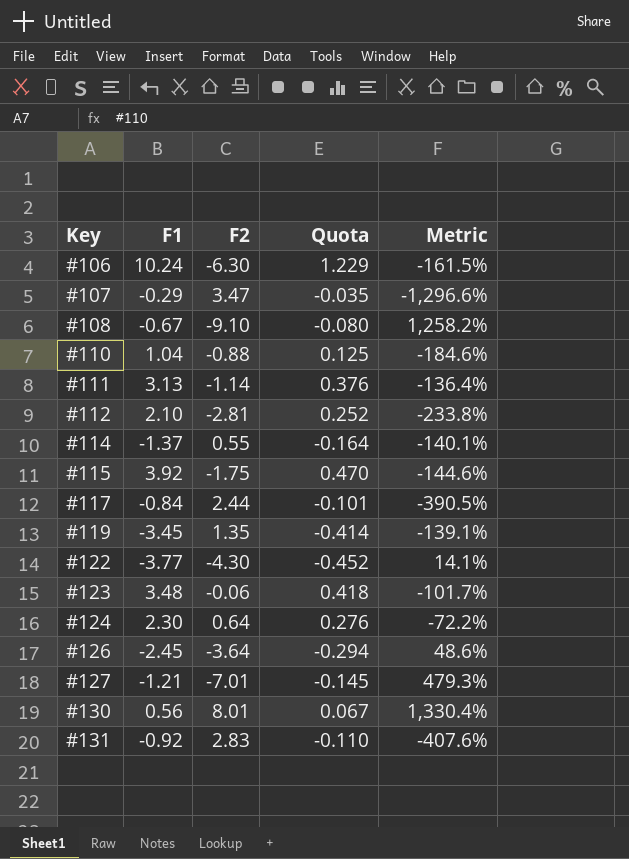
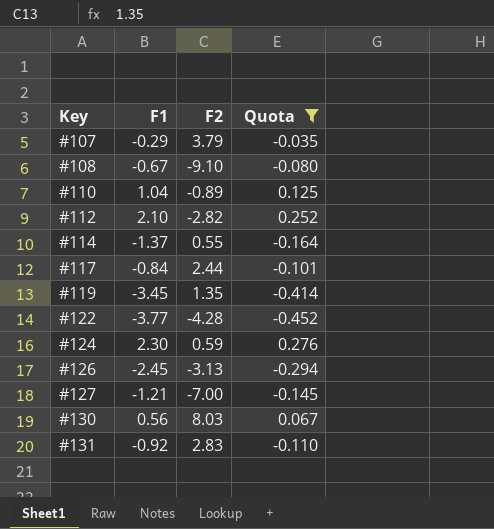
filter: none -> Quota <= 0.276
column Metric | formula: ([F2] - [F1]) / [F1] -> none
#107 | F2: 3.47 -> 3.79
#110 | F2: -0.88 -> -0.89
#112 | F2: -2.81 -> -2.82
#122 | F2: -4.30 -> -4.28
#124 | F2: 0.64 -> 0.59
#126 | F2: -3.64 -> -3.13
#127 | F2: -7.01 -> -7.00
#130 | F2: 8.01 -> 8.03

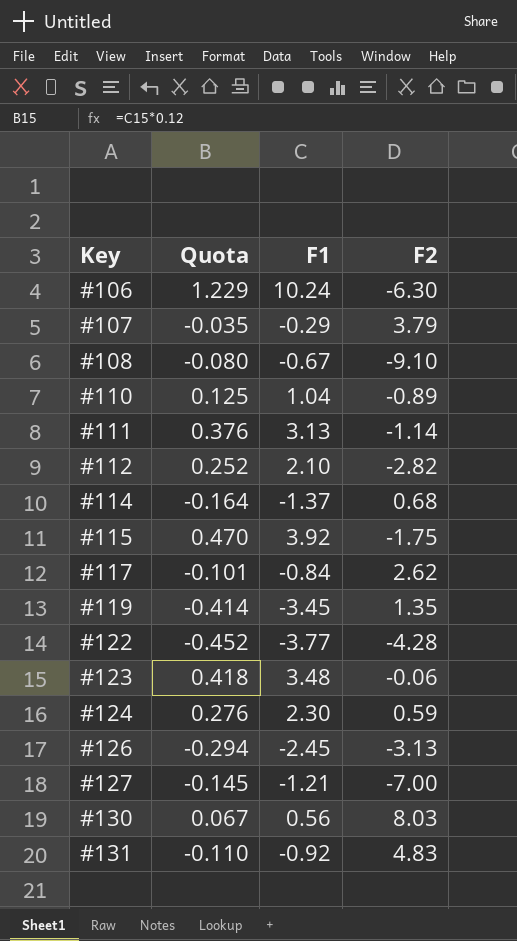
filter: Quota <= 0.276 -> none
column Quota | position: 4 -> 2
#114 | F2: 0.55 -> 0.68
#117 | F2: 2.44 -> 2.62
#131 | F2: 2.83 -> 4.83

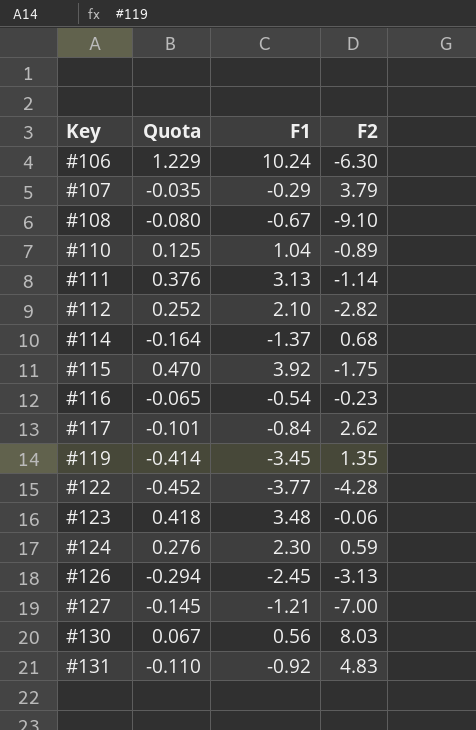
row #116: none -> -0.065 | -0.54 | -0.23

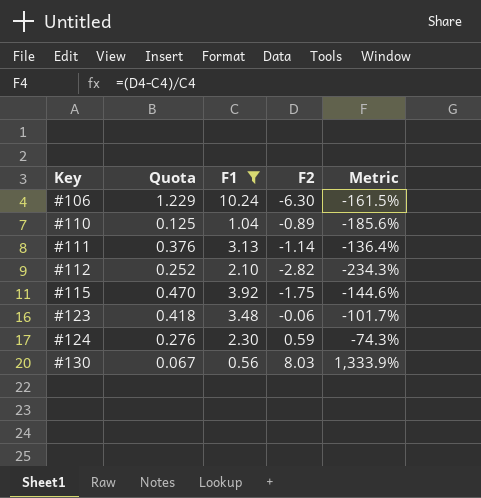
filter: none -> F1 >= 0.56
column Metric | formula: none -> ([F2] - [F1]) / [F1]

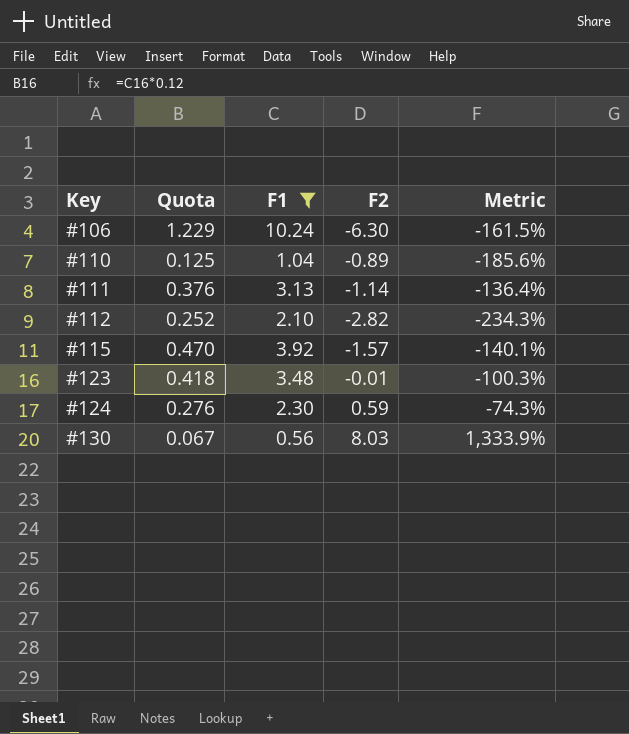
#115 | F2: -1.75 -> -1.57
#115 | Metric: -144.6% -> -140.1%
#123 | F2: -0.06 -> -0.01
#123 | Metric: -101.7% -> -100.3%

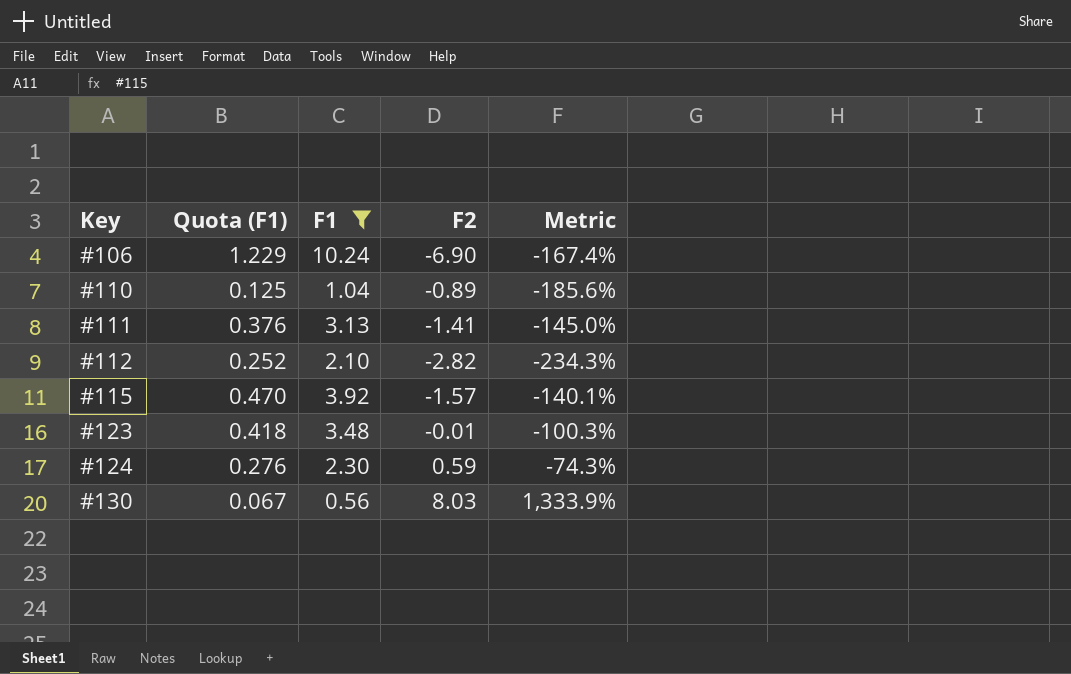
column name: Quota -> Quota (F1)
#106 | F2: -6.30 -> -6.90
#106 | Metric: -161.5% -> -167.4%
#111 | F2: -1.14 -> -1.41
#111 | Metric: -136.4% -> -145.0%

